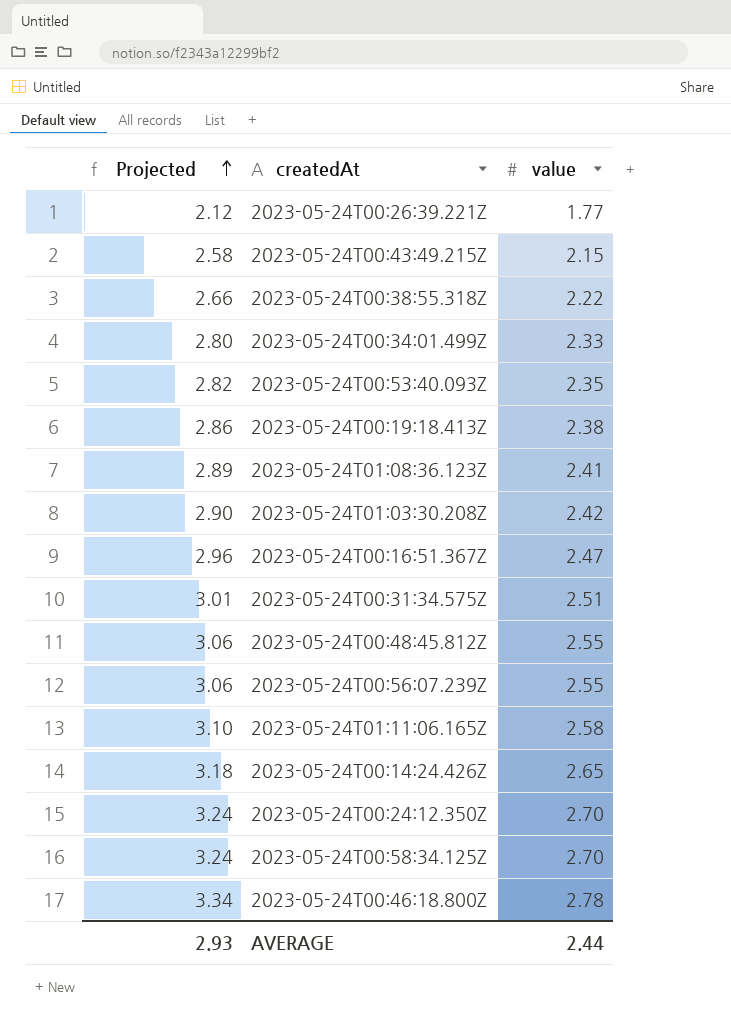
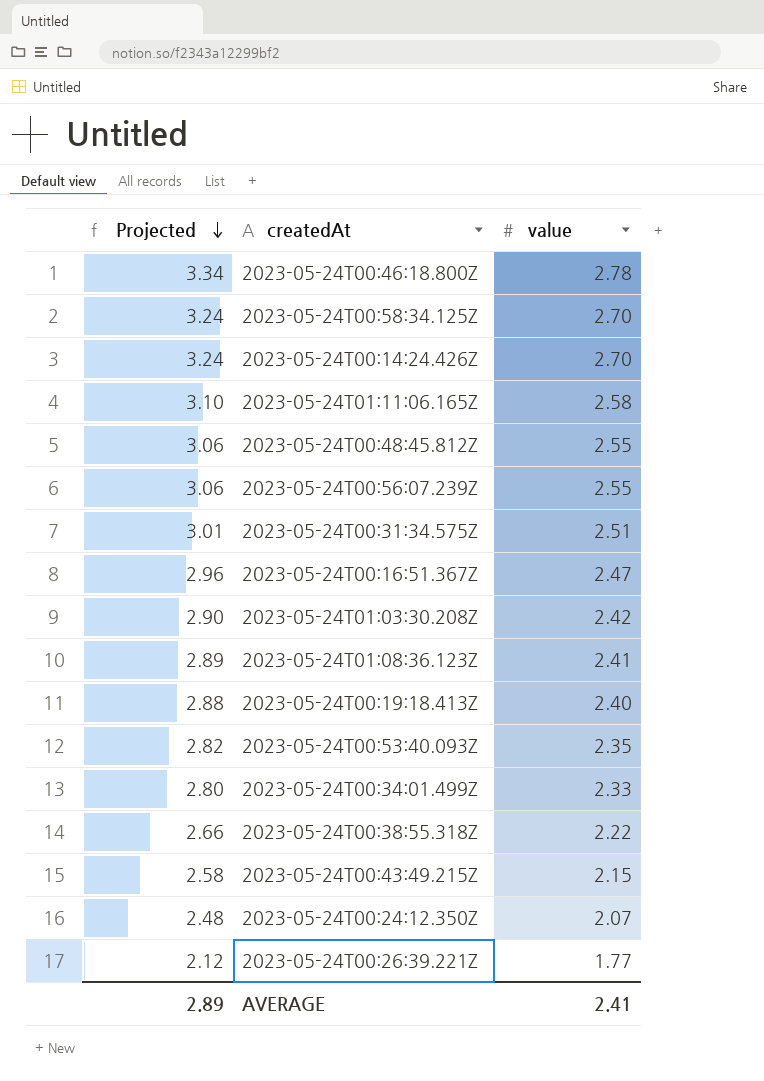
row order: Projected ascending -> Projected descending
2023-05-24T00:14:24.426Z | Projected: 3.18 -> 3.24
2023-05-24T00:14:24.426Z | value: 2.65 -> 2.70
2023-05-24T00:19:18.413Z | Projected: 2.86 -> 2.88
2023-05-24T00:19:18.413Z | value: 2.38 -> 2.40
2023-05-24T00:24:12.350Z | Projected: 3.24 -> 2.48
2023-05-24T00:24:12.350Z | value: 2.70 -> 2.07
AVERAGE | Projected: 2.93 -> 2.89
AVERAGE | value: 2.44 -> 2.41

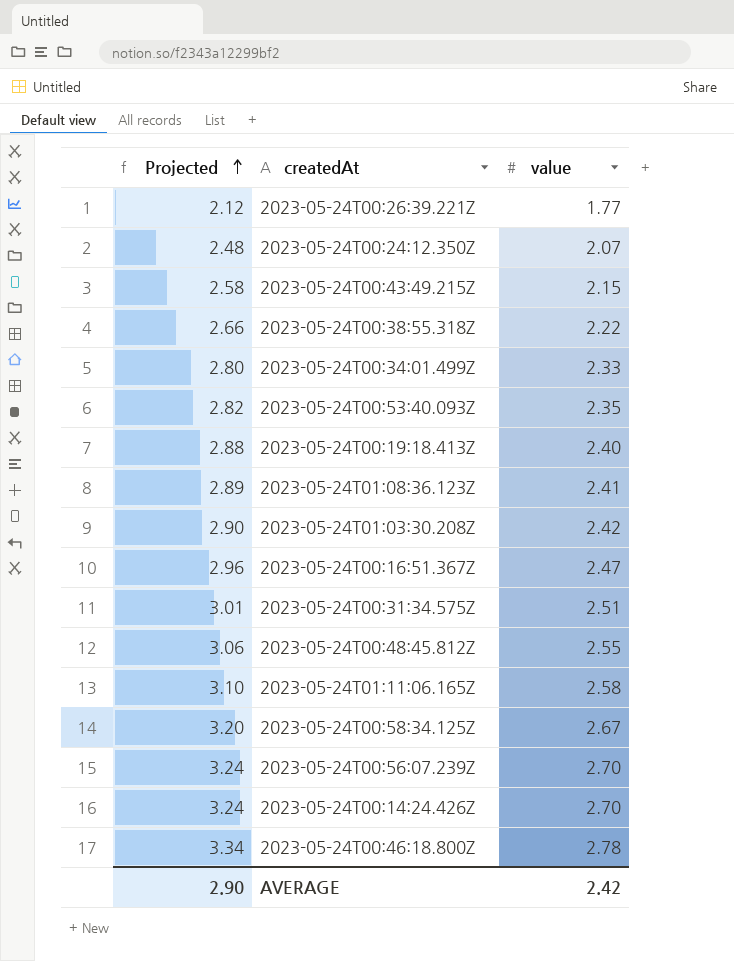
row order: Projected descending -> Projected ascending
2023-05-24T00:58:34.125Z | Projected: 3.24 -> 3.20
2023-05-24T00:58:34.125Z | value: 2.70 -> 2.67
2023-05-24T00:56:07.239Z | Projected: 3.06 -> 3.24
2023-05-24T00:56:07.239Z | value: 2.55 -> 2.70
AVERAGE | Projected: 2.89 -> 2.90
AVERAGE | value: 2.41 -> 2.42

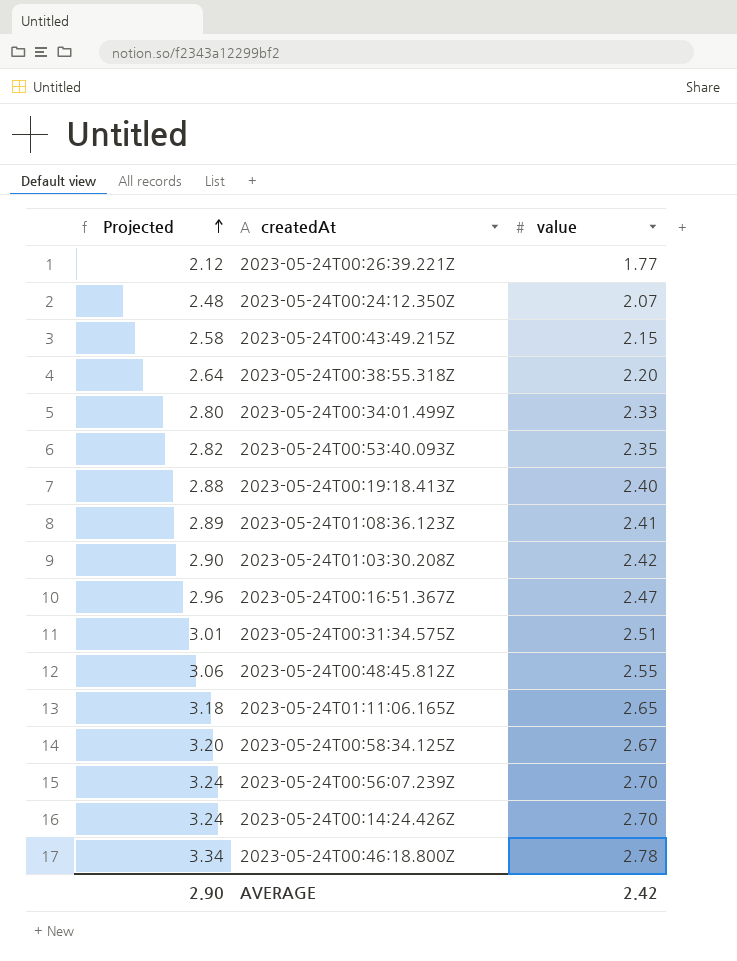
2023-05-24T00:38:55.318Z | Projected: 2.66 -> 2.64
2023-05-24T00:38:55.318Z | value: 2.22 -> 2.20
2023-05-24T01:11:06.165Z | Projected: 3.10 -> 3.18
2023-05-24T01:11:06.165Z | value: 2.58 -> 2.65

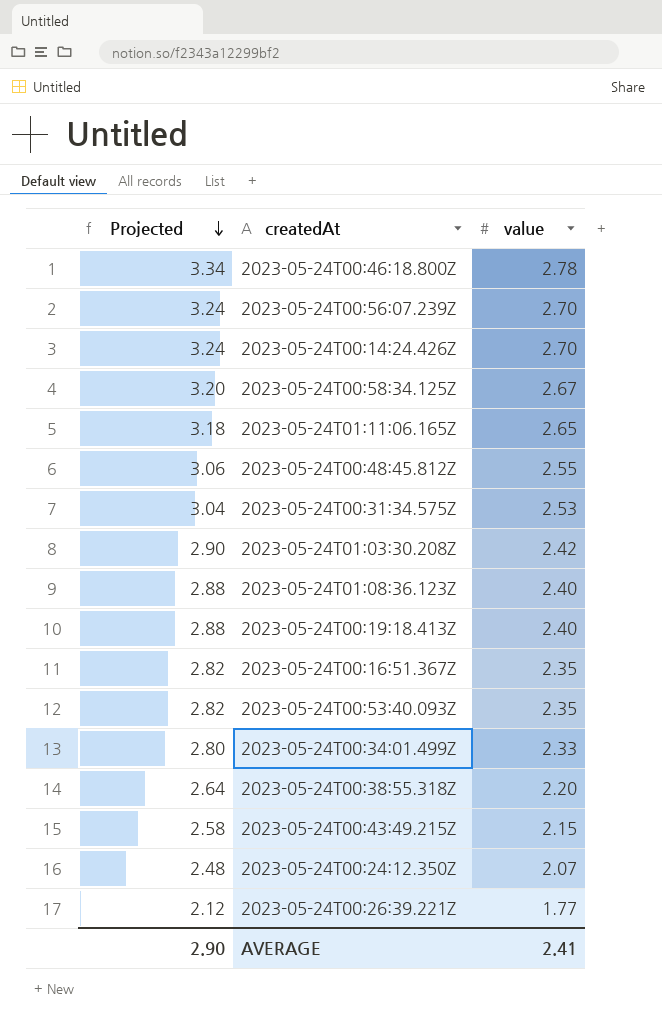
row order: Projected ascending -> Projected descending
2023-05-24T00:31:34.575Z | Projected: 3.01 -> 3.04
2023-05-24T00:31:34.575Z | value: 2.51 -> 2.53
2023-05-24T01:08:36.123Z | Projected: 2.89 -> 2.88
2023-05-24T01:08:36.123Z | value: 2.41 -> 2.40
2023-05-24T00:16:51.367Z | Projected: 2.96 -> 2.82
2023-05-24T00:16:51.367Z | value: 2.47 -> 2.35
AVERAGE | value: 2.42 -> 2.41

